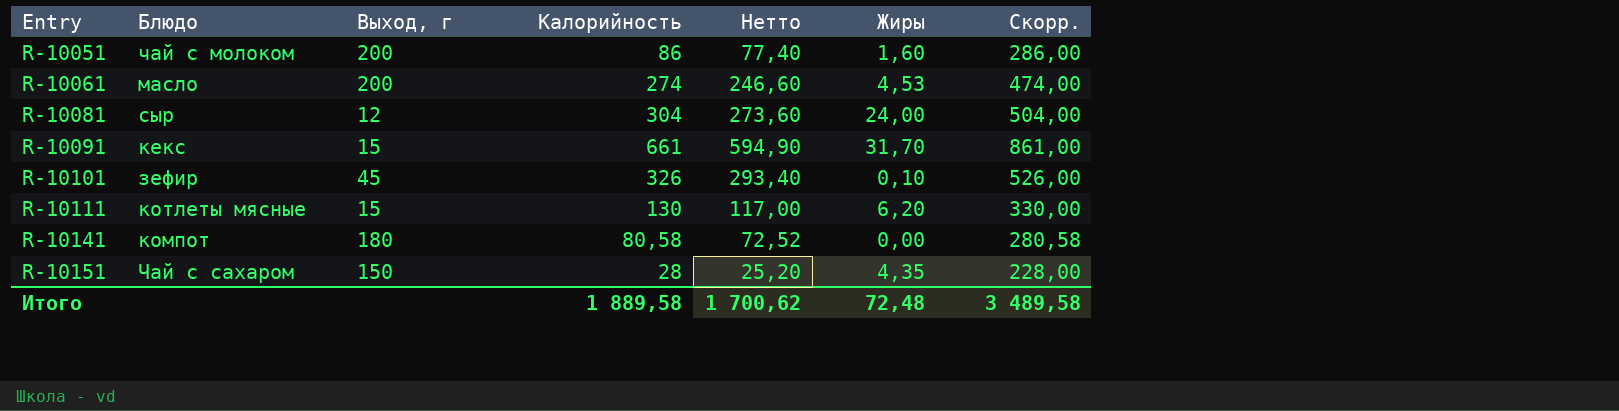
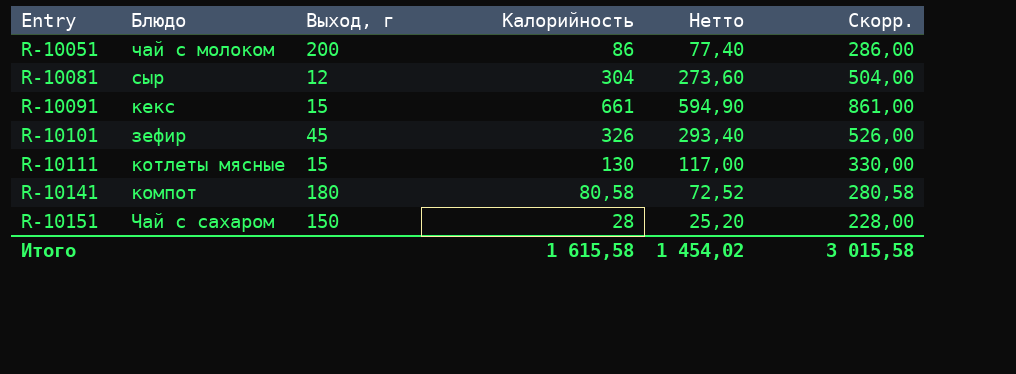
column Жиры | position: 6 -> none
row R-10061: масло | 200 | 274 | 246,60 | 4,53 | 474,00 -> none
Итого | Калорийность: 1 889,58 -> 1 615,58
Итого | Нетто: 1 700,62 -> 1 454,02
Итого | Скорр.: 3 489,58 -> 3 015,58

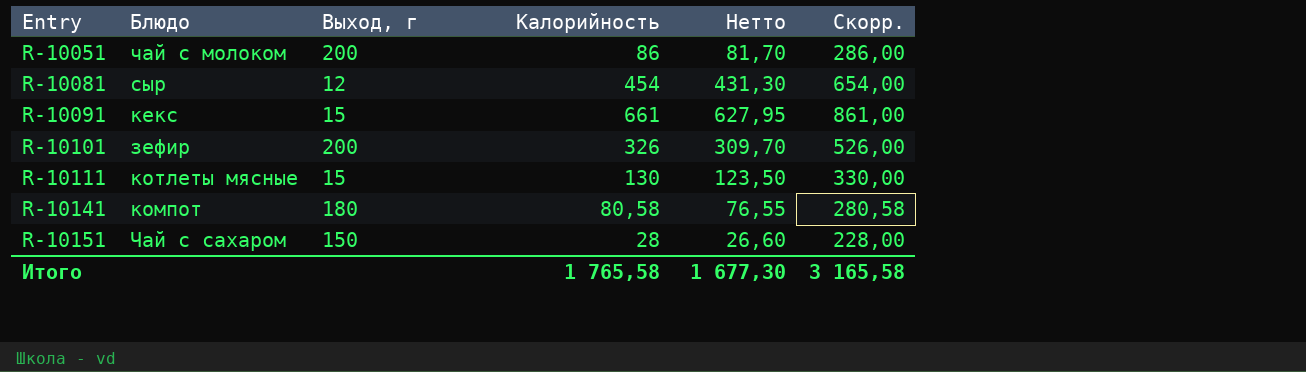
column Нетто | formula: [Калорийность] * 0,9 -> [Калорийность] * 0,95
R-10081 | Калорийность: 304 -> 454
R-10081 | Скорр.: 504,00 -> 654,00
R-10101 | Выход, г: 45 -> 200
Итого | Калорийность: 1 615,58 -> 1 765,58
Итого | Нетто: 1 454,02 -> 1 677,30
Итого | Скорр.: 3 015,58 -> 3 165,58

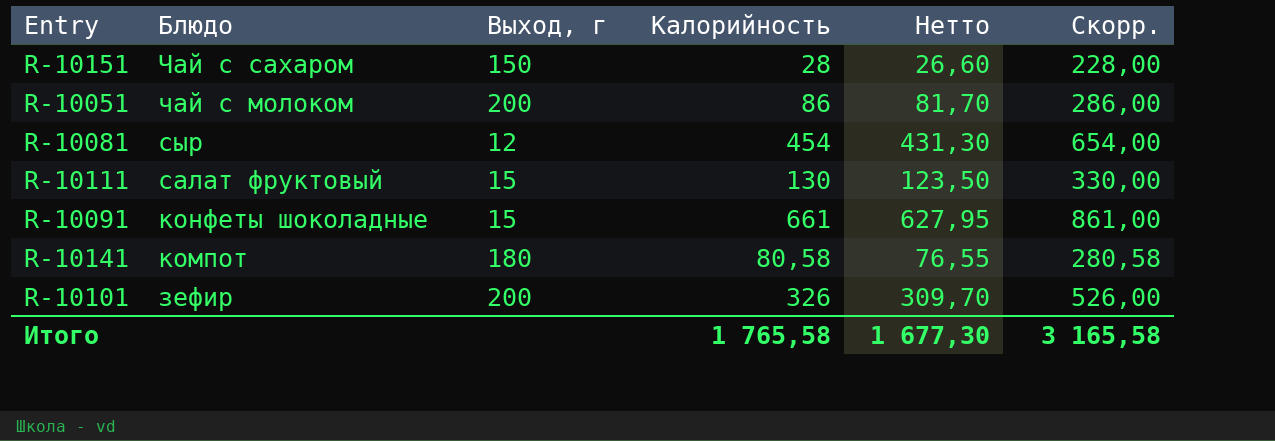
row order: Entry ascending -> Блюдо descending
R-10111 | Блюдо: котлеты мясные -> салат фруктовый
R-10091 | Блюдо: кекс -> конфеты шоколадные

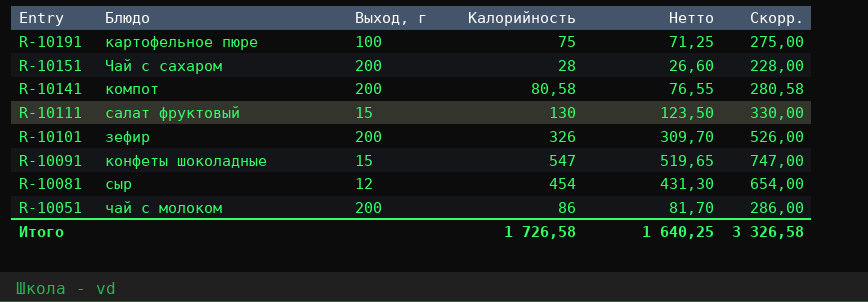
row order: Блюдо descending -> Entry descending
row R-10191: none -> картофельное пюре | 100 | 75 | 71,25 | 275,00
R-10151 | Выход, г: 150 -> 200
R-10141 | Выход, г: 180 -> 200
R-10091 | Калорийность: 661 -> 547
R-10091 | Нетто: 627,95 -> 519,65
R-10091 | Скорр.: 861,00 -> 747,00
Итого | Калорийность: 1 765,58 -> 1 726,58
Итого | Нетто: 1 677,30 -> 1 640,25
Итого | Скорр.: 3 165,58 -> 3 326,58

